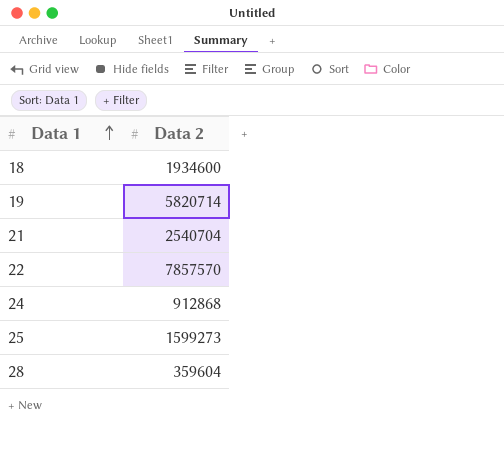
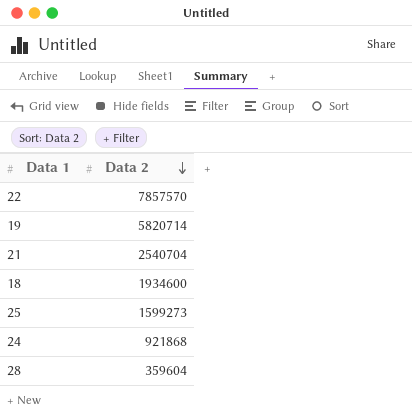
row order: Data 1 ascending -> Data 2 descending
24 | Data 2: 912868 -> 921868

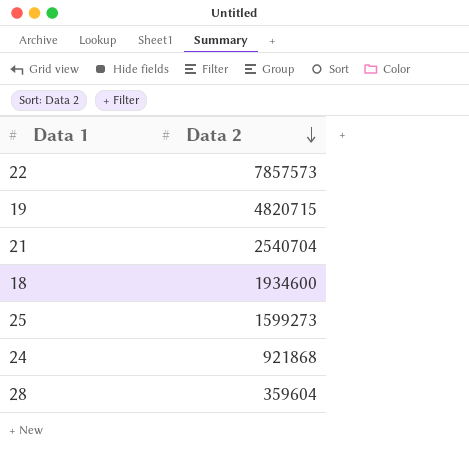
22 | Data 2: 7857570 -> 7857573
19 | Data 2: 5820714 -> 4820715

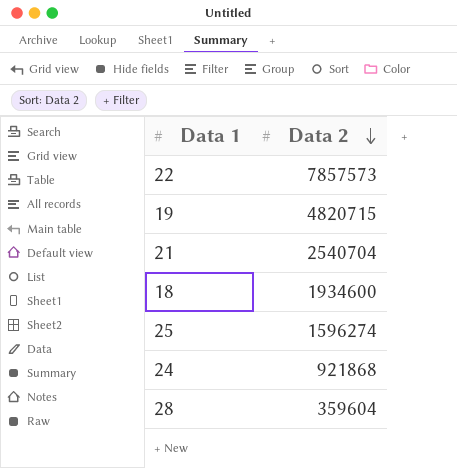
25 | Data 2: 1599273 -> 1596274

